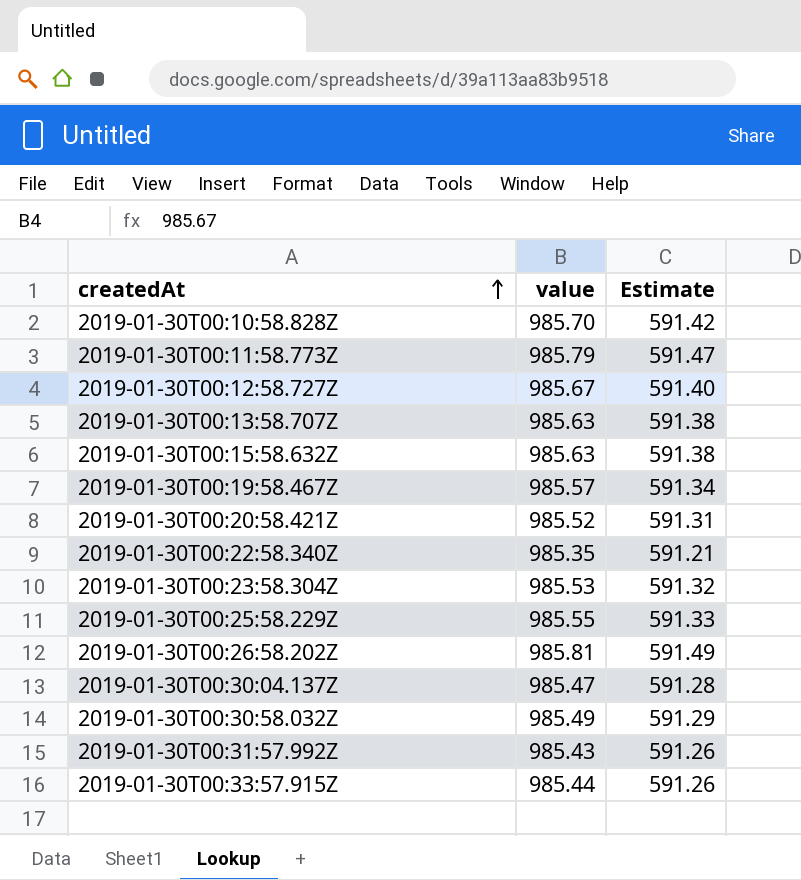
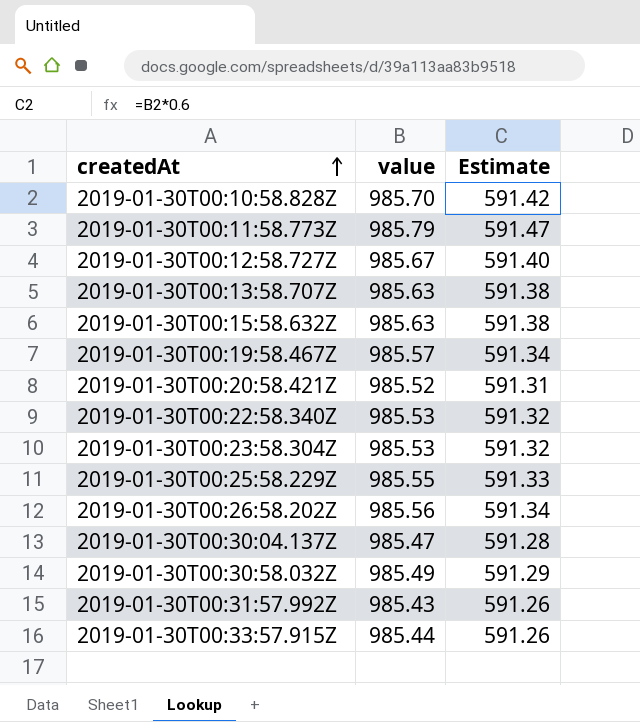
2019-01-30T00:22:58.340Z | value: 985.35 -> 985.53
2019-01-30T00:22:58.340Z | Estimate: 591.21 -> 591.32
2019-01-30T00:26:58.202Z | value: 985.81 -> 985.56
2019-01-30T00:26:58.202Z | Estimate: 591.49 -> 591.34

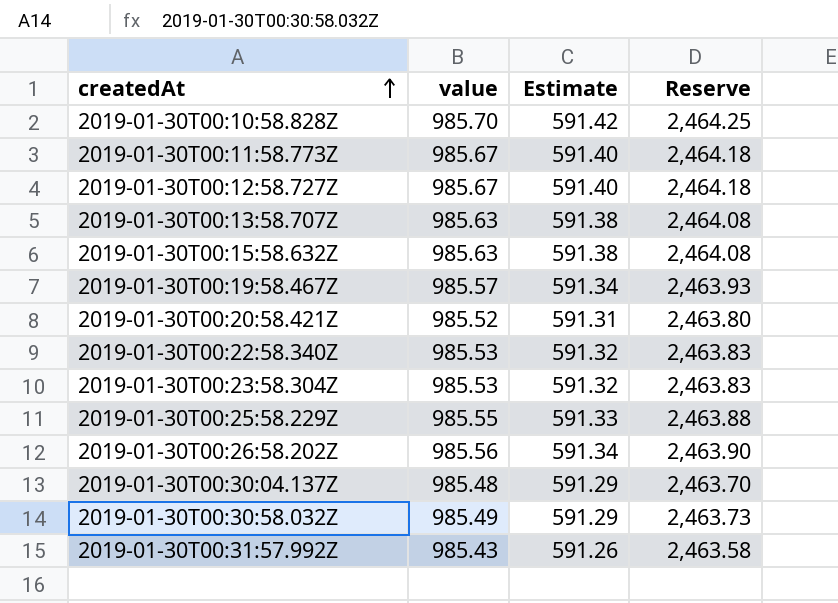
column Reserve | formula: none -> [value] * 2.5
row 2019-01-30T00:33:57.915Z: 985.44 | 591.26 -> none
2019-01-30T00:11:58.773Z | value: 985.79 -> 985.67
2019-01-30T00:11:58.773Z | Estimate: 591.47 -> 591.40
2019-01-30T00:30:04.137Z | value: 985.47 -> 985.48
2019-01-30T00:30:04.137Z | Estimate: 591.28 -> 591.29

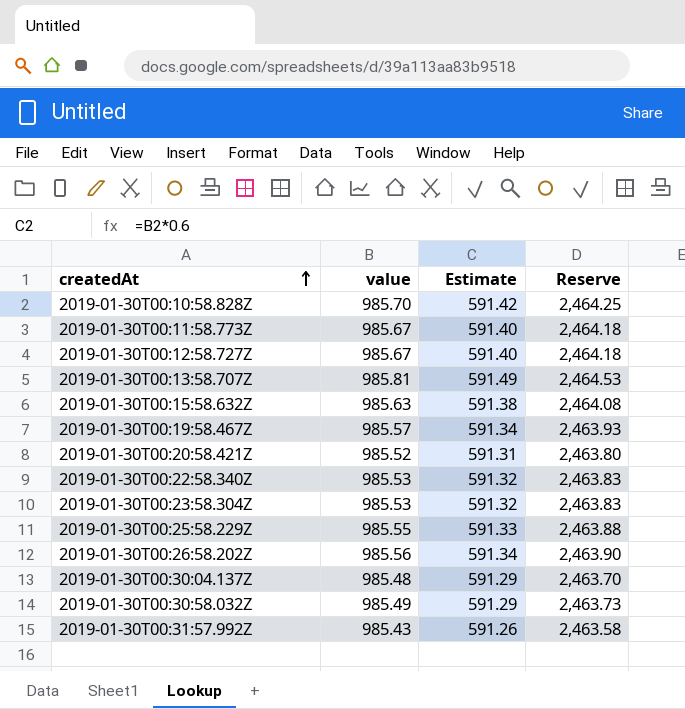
2019-01-30T00:13:58.707Z | value: 985.63 -> 985.81
2019-01-30T00:13:58.707Z | Estimate: 591.38 -> 591.49
2019-01-30T00:13:58.707Z | Reserve: 2,464.08 -> 2,464.53

